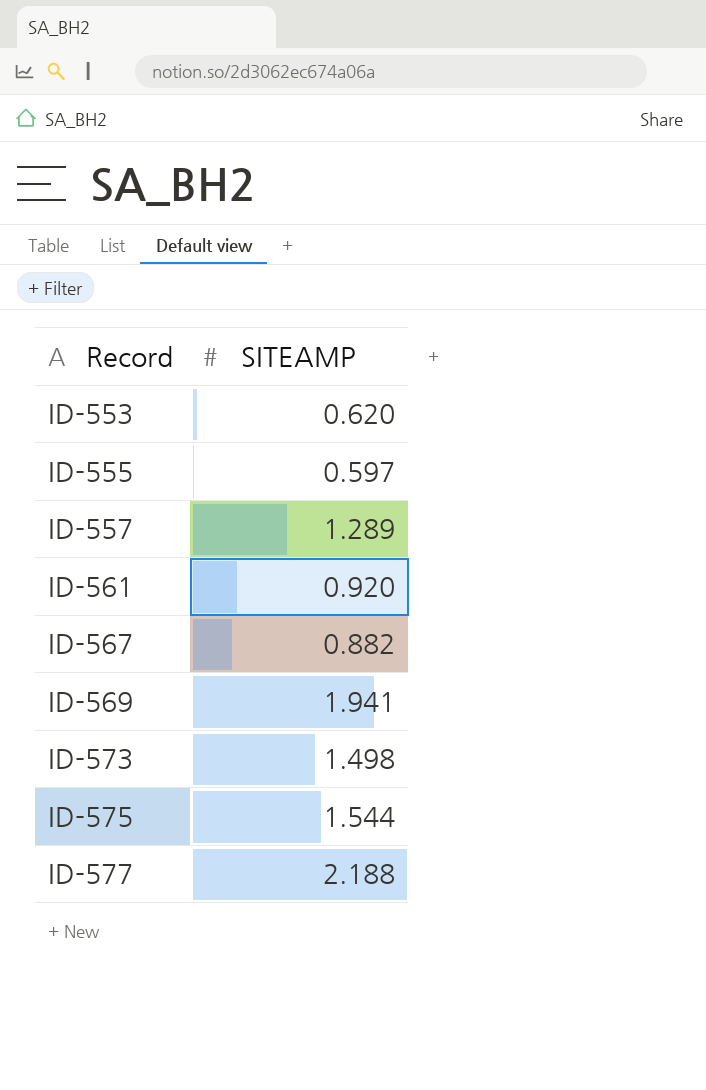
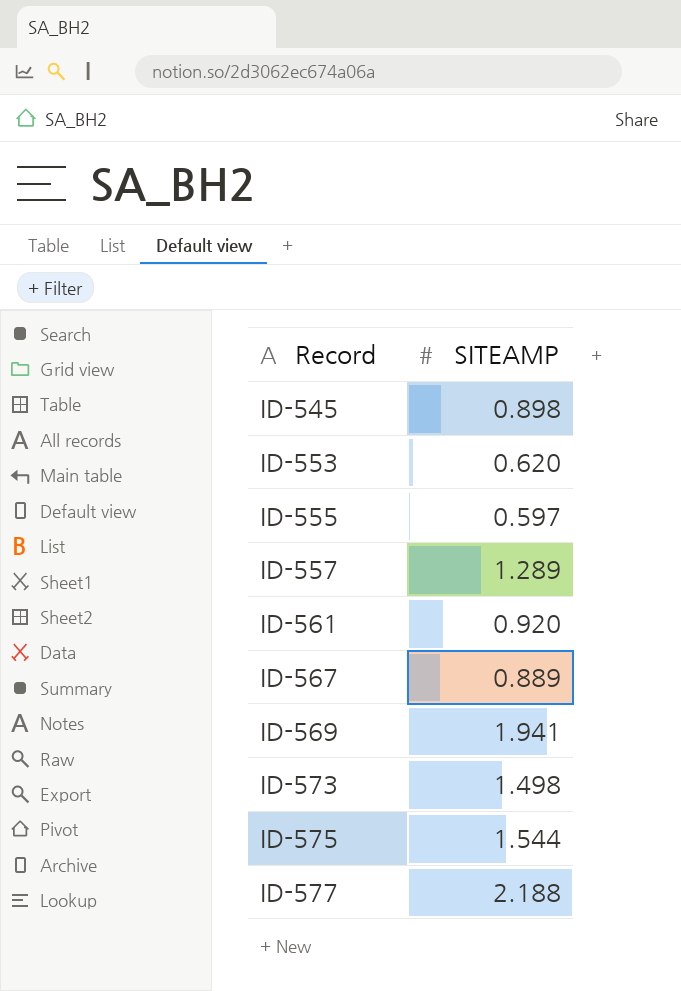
row ID-545: none -> 0.898
ID-567 | SITEAMP: 0.882 -> 0.889

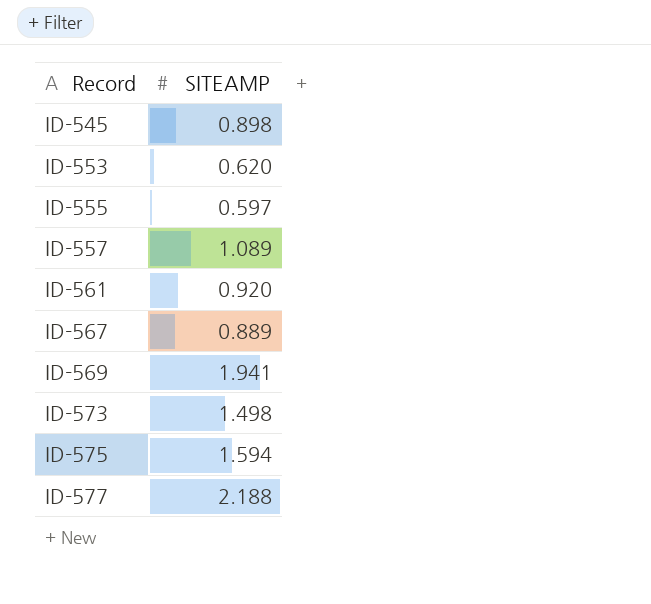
ID-557 | SITEAMP: 1.289 -> 1.089
ID-575 | SITEAMP: 1.544 -> 1.594

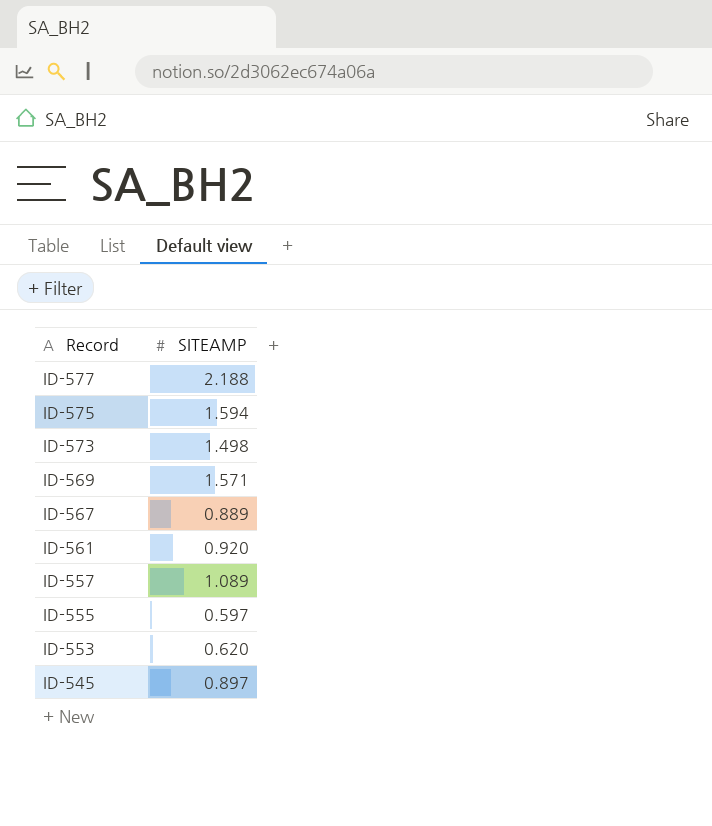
row order: Record ascending -> Record descending
ID-569 | SITEAMP: 1.941 -> 1.571
ID-545 | SITEAMP: 0.898 -> 0.897

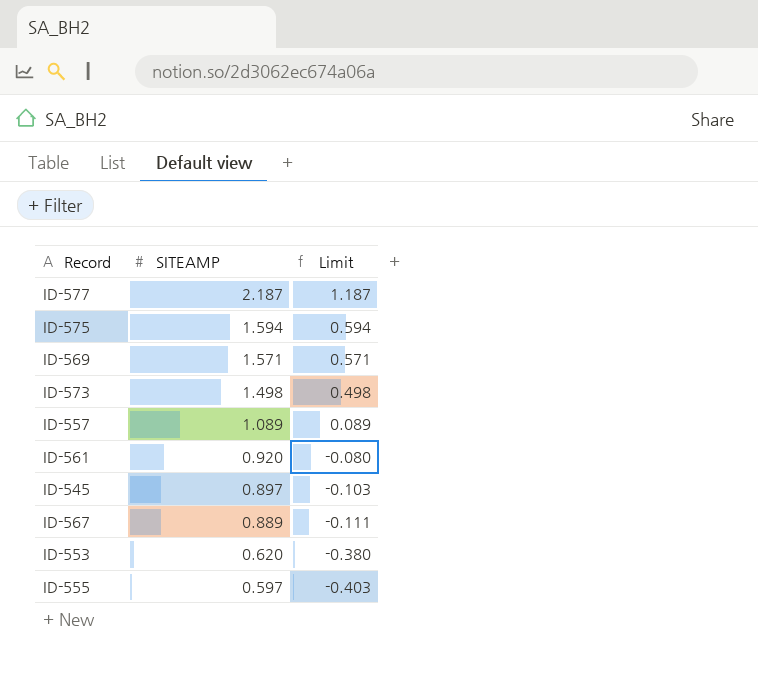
row order: Record descending -> SITEAMP descending
column Limit | formula: none -> [SITEAMP] - 1
ID-577 | SITEAMP: 2.188 -> 2.187

